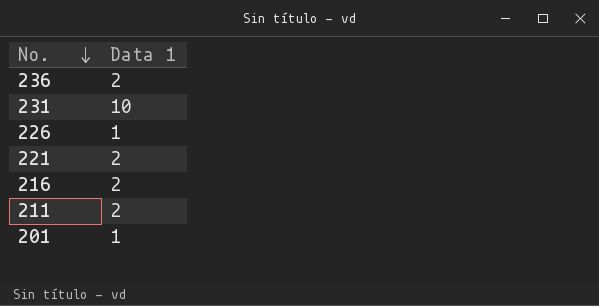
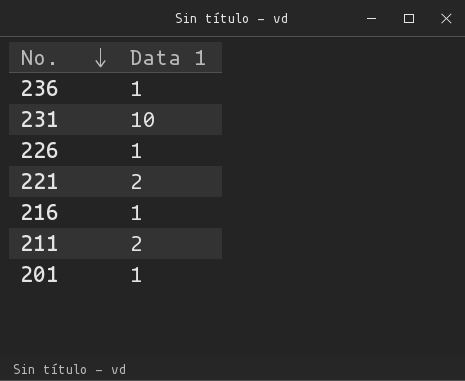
236 | Data 1: 2 -> 1
216 | Data 1: 2 -> 1

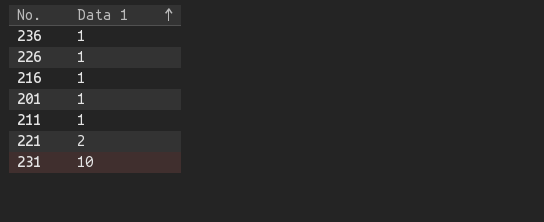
row order: No. descending -> Data 1 ascending
211 | Data 1: 2 -> 1

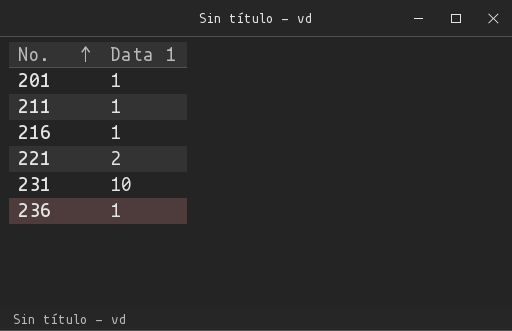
row order: Data 1 ascending -> No. ascending
row 226: 1 -> none

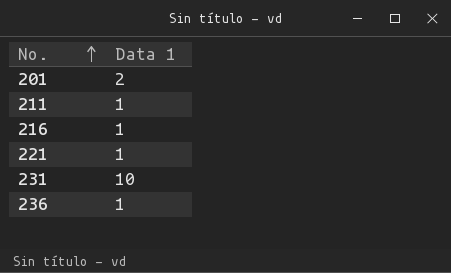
201 | Data 1: 1 -> 2
221 | Data 1: 2 -> 1

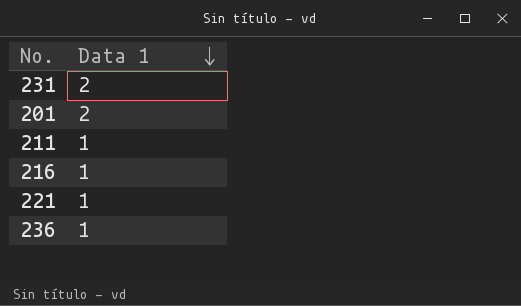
row order: No. ascending -> Data 1 descending
231 | Data 1: 10 -> 2

